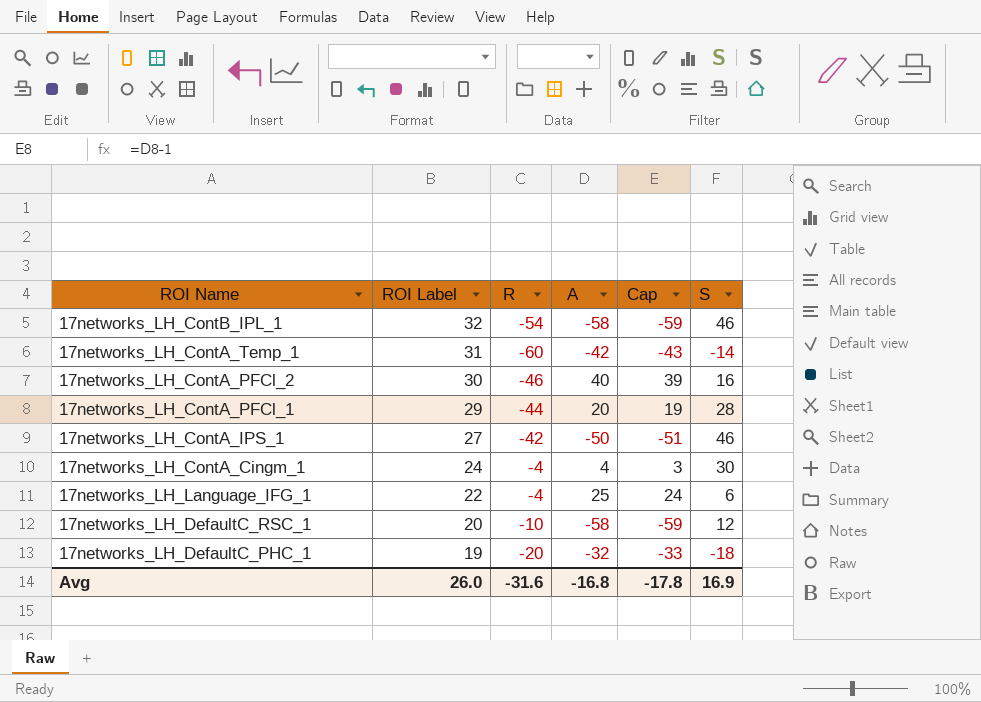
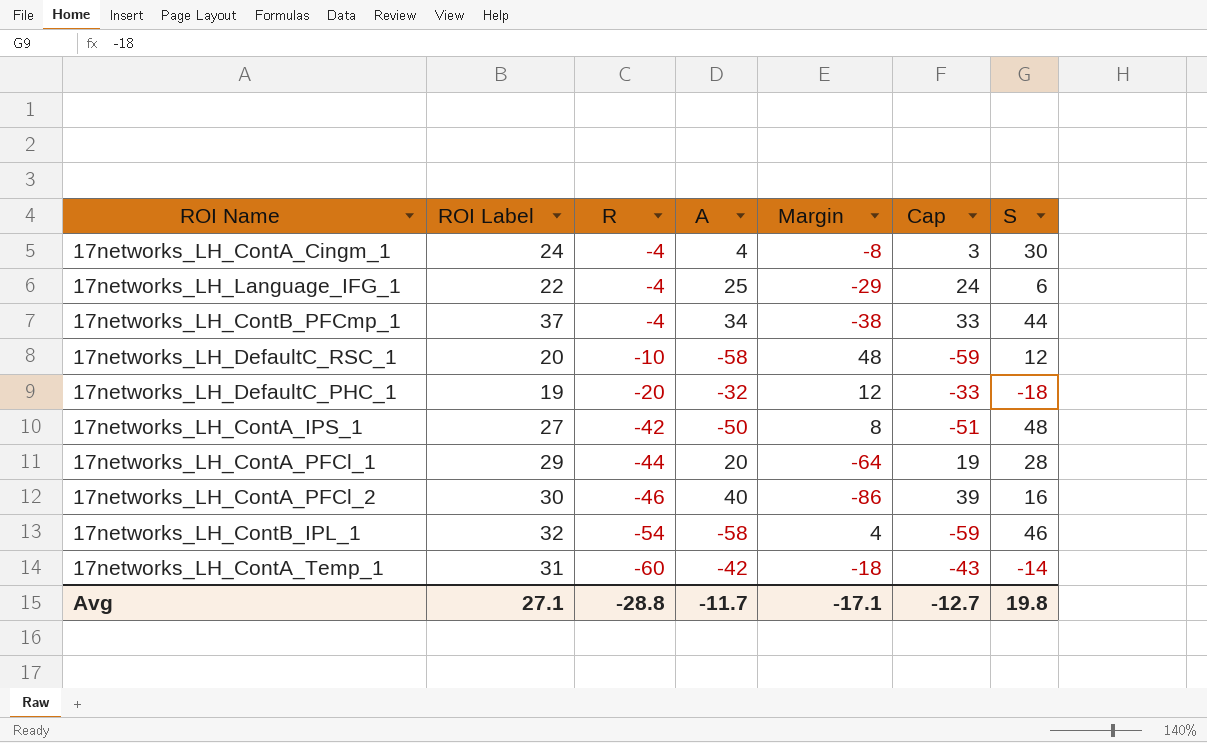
row order: ROI Label descending -> R descending
column Margin | formula: none -> [R] - [A]
row 17networks_LH_ContB_PFCmp_1: none -> 37 | -4 | 34 | -38 | 33 | 44
17networks_LH_ContA_IPS_1 | S: 46 -> 48
Avg | ROI Label: 26.0 -> 27.1
Avg | R: -31.6 -> -28.8
Avg | A: -16.8 -> -11.7
Avg | Cap: -17.8 -> -12.7
Avg | S: 16.9 -> 19.8

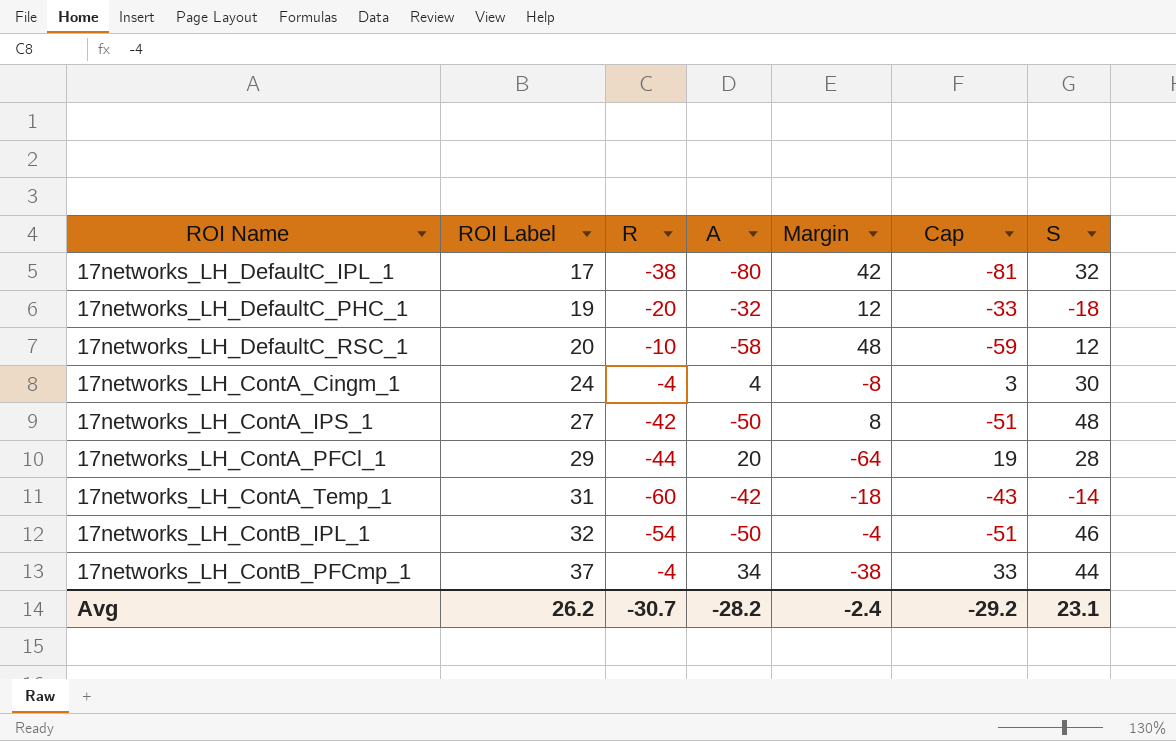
row order: R descending -> ROI Label ascending
row 17networks_LH_Language_IFG_1: 22 | -4 | 25 | -29 | 24 | 6 -> none
row 17networks_LH_ContA_PFCl_2: 30 | -46 | 40 | -86 | 39 | 16 -> none
row 17networks_LH_DefaultC_IPL_1: none -> 17 | -38 | -80 | 42 | -81 | 32
17networks_LH_ContB_IPL_1 | A: -58 -> -50
17networks_LH_ContB_IPL_1 | Margin: 4 -> -4
17networks_LH_ContB_IPL_1 | Cap: -59 -> -51
Avg | ROI Label: 27.1 -> 26.2
Avg | R: -28.8 -> -30.7
Avg | A: -11.7 -> -28.2
Avg | Margin: -17.1 -> -2.4
Avg | Cap: -12.7 -> -29.2
Avg | S: 19.8 -> 23.1

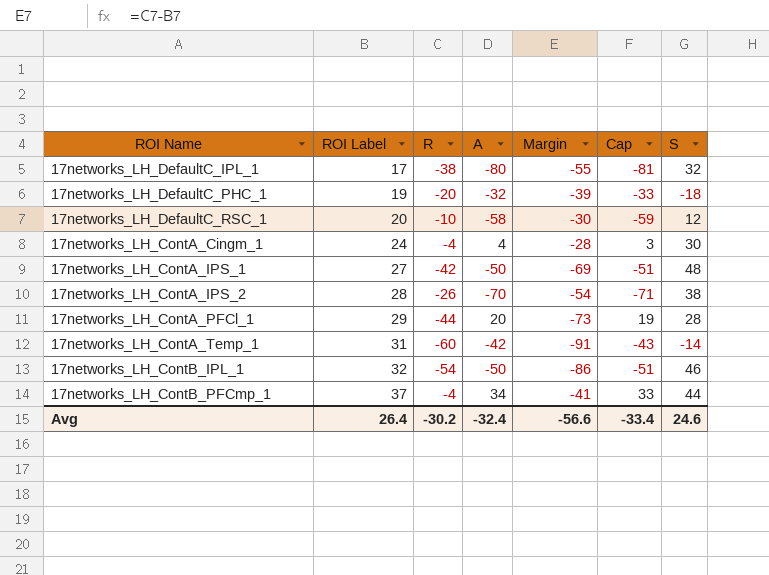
column Margin | formula: [R] - [A] -> [R] - [ROI Label]
row 17networks_LH_ContA_IPS_2: none -> 28 | -26 | -70 | -54 | -71 | 38
Avg | ROI Label: 26.2 -> 26.4
Avg | R: -30.7 -> -30.2
Avg | A: -28.2 -> -32.4
Avg | Margin: -2.4 -> -56.6
Avg | Cap: -29.2 -> -33.4
Avg | S: 23.1 -> 24.6

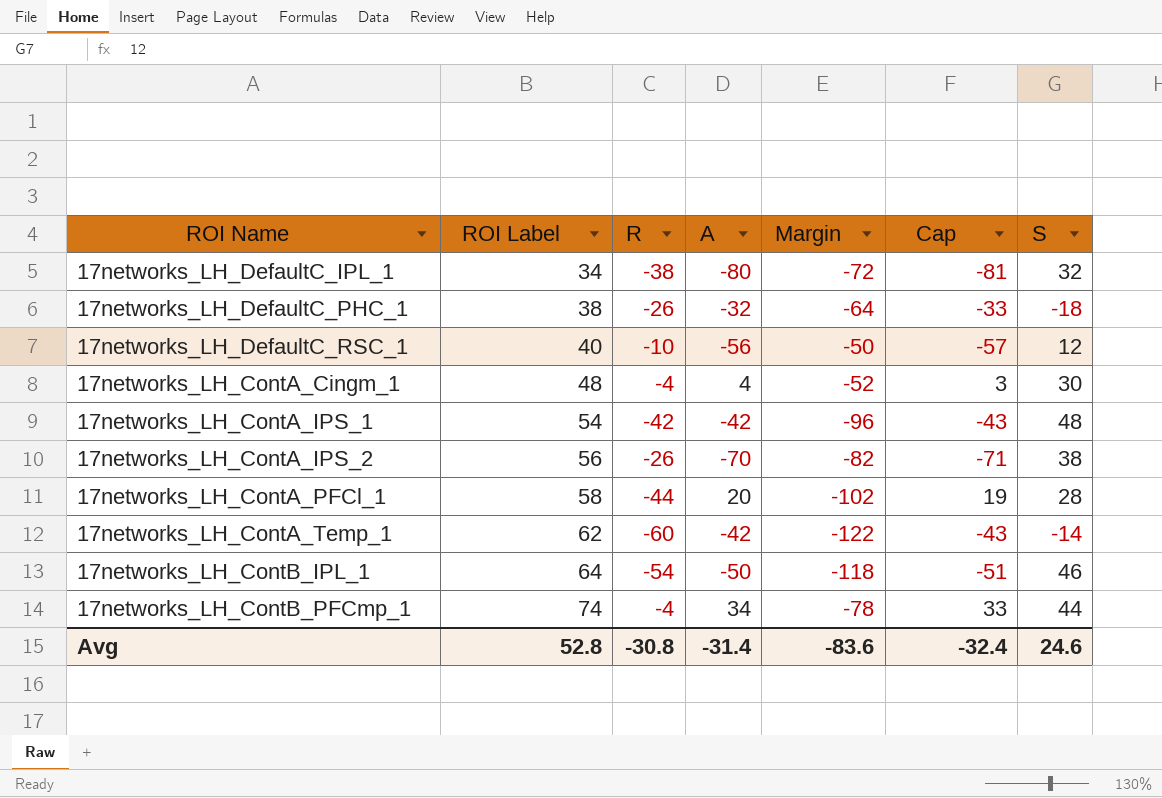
17networks_LH_DefaultC_IPL_1 | ROI Label: 17 -> 34
17networks_LH_DefaultC_IPL_1 | Margin: -55 -> -72
17networks_LH_DefaultC_PHC_1 | ROI Label: 19 -> 38
17networks_LH_DefaultC_PHC_1 | R: -20 -> -26
17networks_LH_DefaultC_PHC_1 | Margin: -39 -> -64
17networks_LH_DefaultC_RSC_1 | ROI Label: 20 -> 40
17networks_LH_DefaultC_RSC_1 | A: -58 -> -56
17networks_LH_DefaultC_RSC_1 | Margin: -30 -> -50
17networks_LH_DefaultC_RSC_1 | Cap: -59 -> -57
17networks_LH_ContA_Cingm_1 | ROI Label: 24 -> 48
17networks_LH_ContA_Cingm_1 | Margin: -28 -> -52
17networks_LH_ContA_IPS_1 | ROI Label: 27 -> 54
17networks_LH_ContA_IPS_1 | A: -50 -> -42
17networks_LH_ContA_IPS_1 | Margin: -69 -> -96
17networks_LH_ContA_IPS_1 | Cap: -51 -> -43
17networks_LH_ContA_IPS_2 | ROI Label: 28 -> 56
17networks_LH_ContA_IPS_2 | Margin: -54 -> -82
17networks_LH_ContA_PFCl_1 | ROI Label: 29 -> 58
17networks_LH_ContA_PFCl_1 | Margin: -73 -> -102
17networks_LH_ContA_Temp_1 | ROI Label: 31 -> 62
17networks_LH_ContA_Temp_1 | Margin: -91 -> -122
17networks_LH_ContB_IPL_1 | ROI Label: 32 -> 64
17networks_LH_ContB_IPL_1 | Margin: -86 -> -118
17networks_LH_ContB_PFCmp_1 | ROI Label: 37 -> 74
17networks_LH_ContB_PFCmp_1 | Margin: -41 -> -78
Avg | ROI Label: 26.4 -> 52.8
Avg | R: -30.2 -> -30.8
Avg | A: -32.4 -> -31.4
Avg | Margin: -56.6 -> -83.6
Avg | Cap: -33.4 -> -32.4

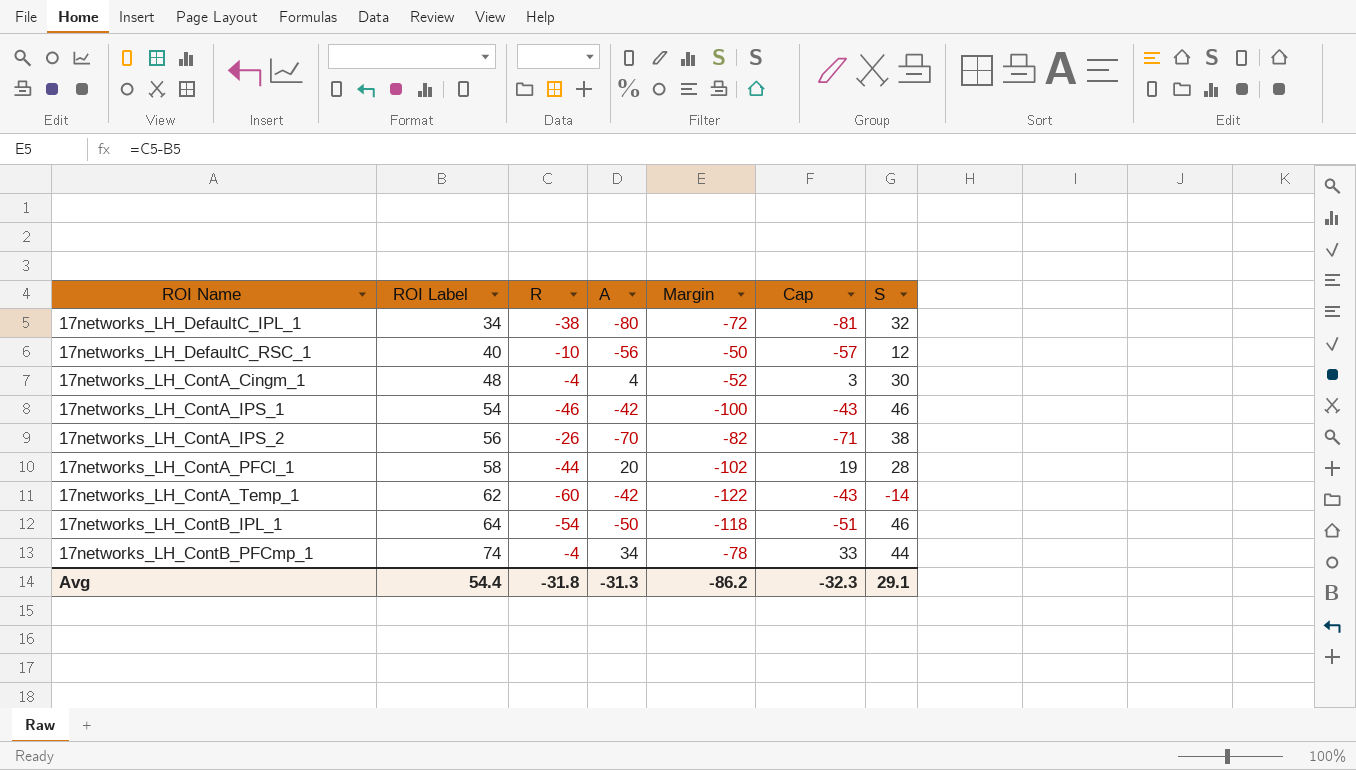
row 17networks_LH_DefaultC_PHC_1: 38 | -26 | -32 | -64 | -33 | -18 -> none
17networks_LH_ContA_IPS_1 | R: -42 -> -46
17networks_LH_ContA_IPS_1 | Margin: -96 -> -100
17networks_LH_ContA_IPS_1 | S: 48 -> 46
Avg | ROI Label: 52.8 -> 54.4
Avg | R: -30.8 -> -31.8
Avg | A: -31.4 -> -31.3
Avg | Margin: -83.6 -> -86.2
Avg | Cap: -32.4 -> -32.3
Avg | S: 24.6 -> 29.1

